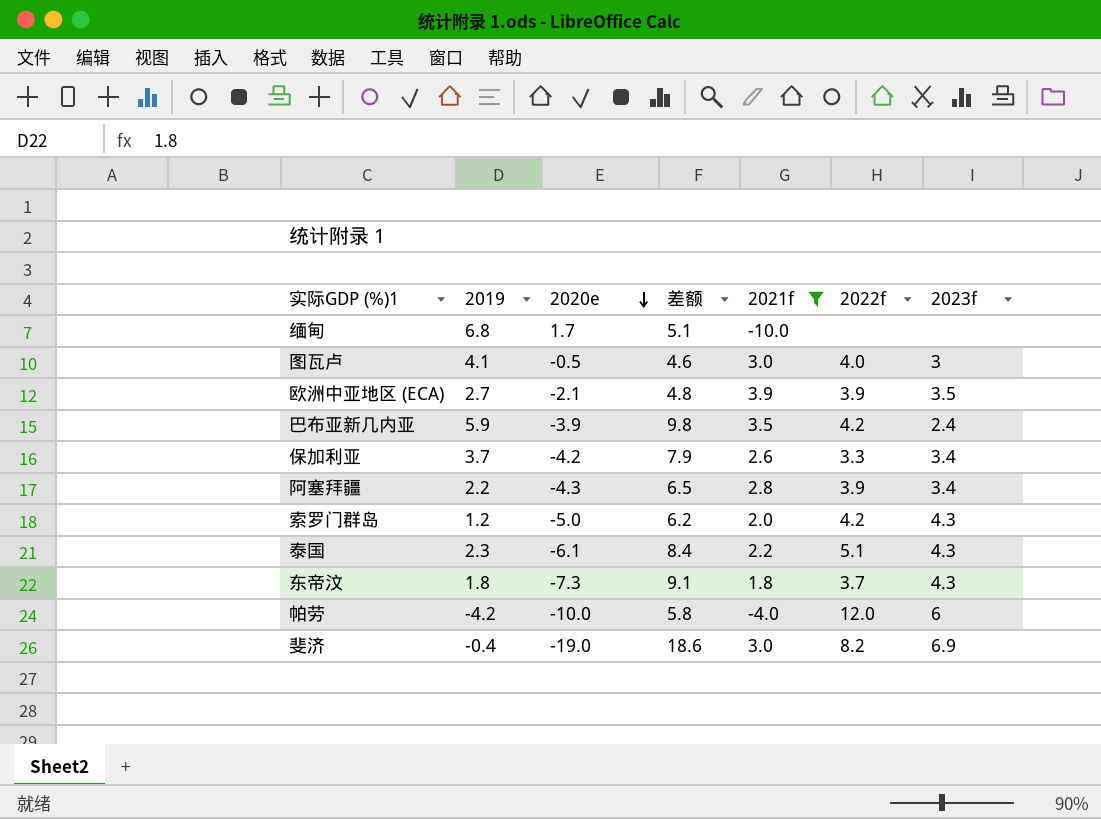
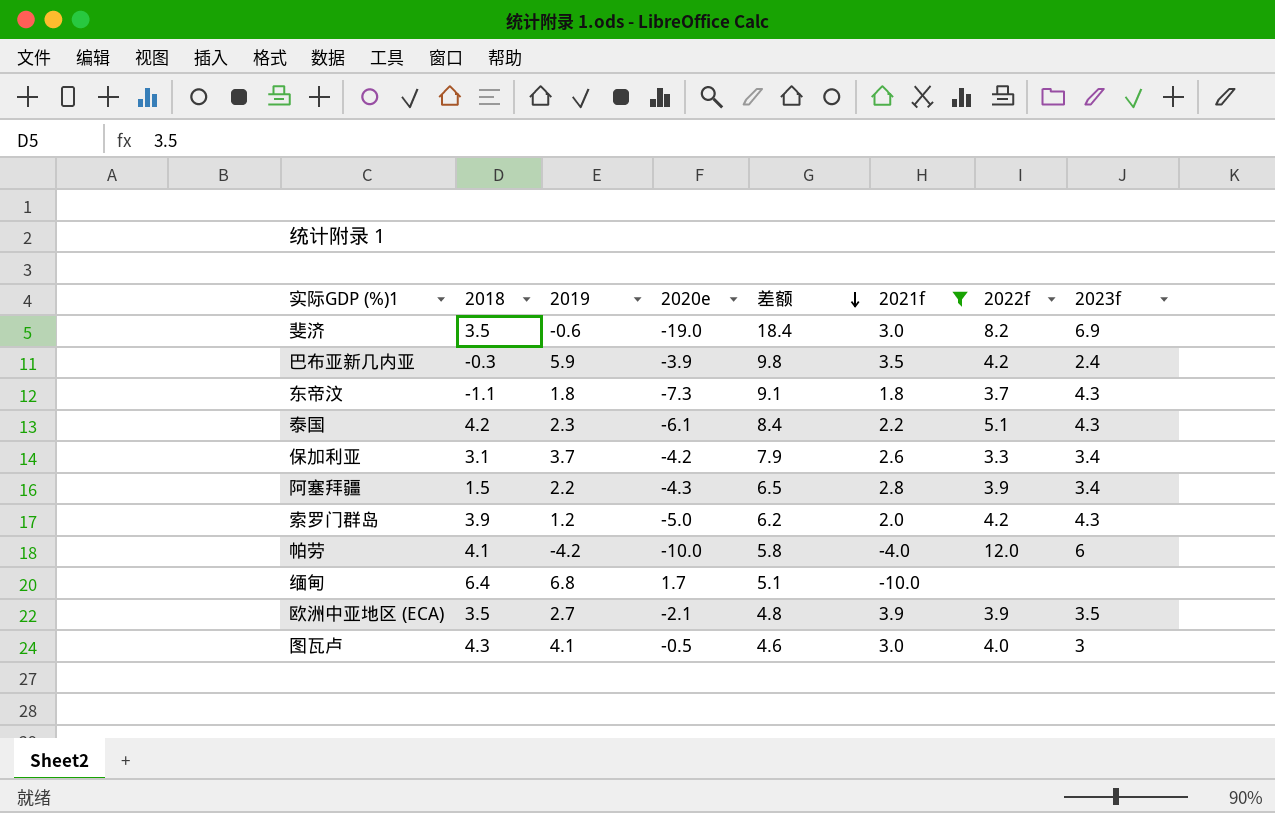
row order: 2020e descending -> 差额 descending
column 2018 | position: none -> 2
斐济 | 2019: -0.4 -> -0.6
斐济 | 差额: 18.6 -> 18.4

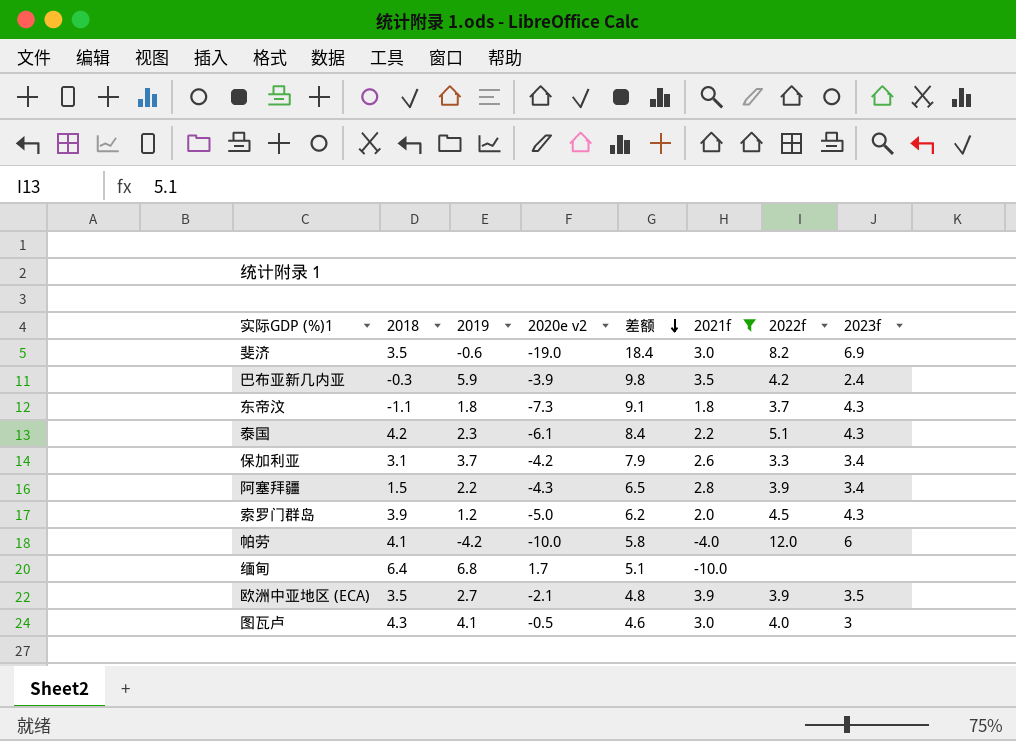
column name: 2020e -> 2020e v2
索罗门群岛 | 2022f: 4.2 -> 4.5

